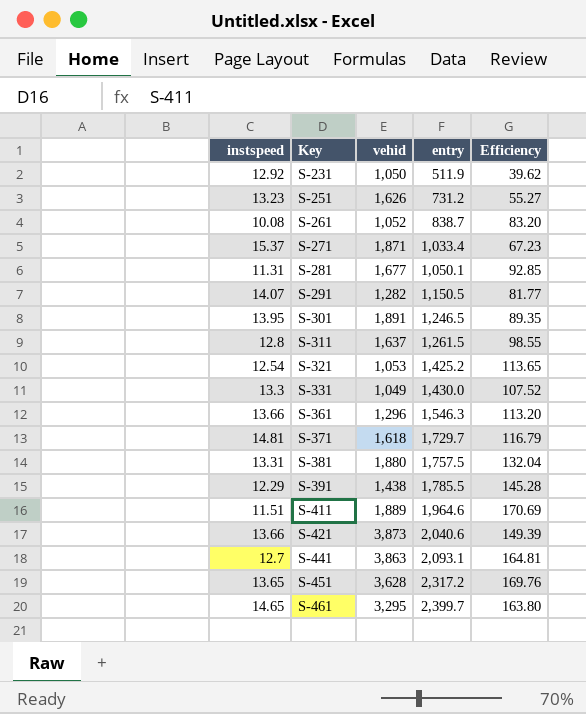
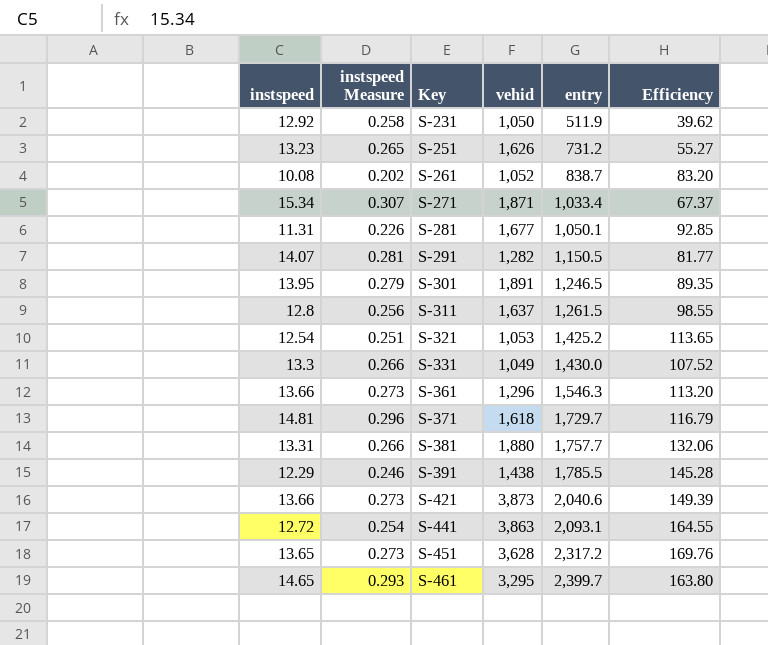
column instspeed Measure | formula: none -> [instspeed] * 0.02
row S-411: 11.51 | 1,889 | 1,964.6 | 170.69 -> none
S-271 | instspeed: 15.37 -> 15.34
S-271 | Efficiency: 67.23 -> 67.37
S-381 | entry: 1,757.5 -> 1,757.7
S-381 | Efficiency: 132.04 -> 132.06
S-441 | instspeed: 12.7 -> 12.72
S-441 | Efficiency: 164.81 -> 164.55

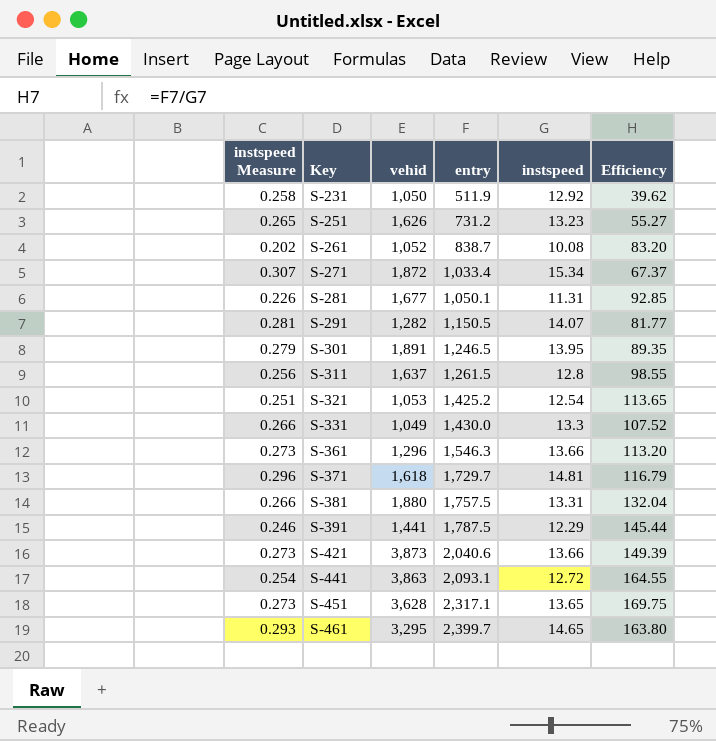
column instspeed | position: 1 -> 5
S-271 | vehid: 1,871 -> 1,872
S-381 | entry: 1,757.7 -> 1,757.5
S-381 | Efficiency: 132.06 -> 132.04
S-391 | vehid: 1,438 -> 1,441
S-391 | entry: 1,785.5 -> 1,787.5
S-391 | Efficiency: 145.28 -> 145.44
S-451 | entry: 2,317.2 -> 2,317.1
S-451 | Efficiency: 169.76 -> 169.75

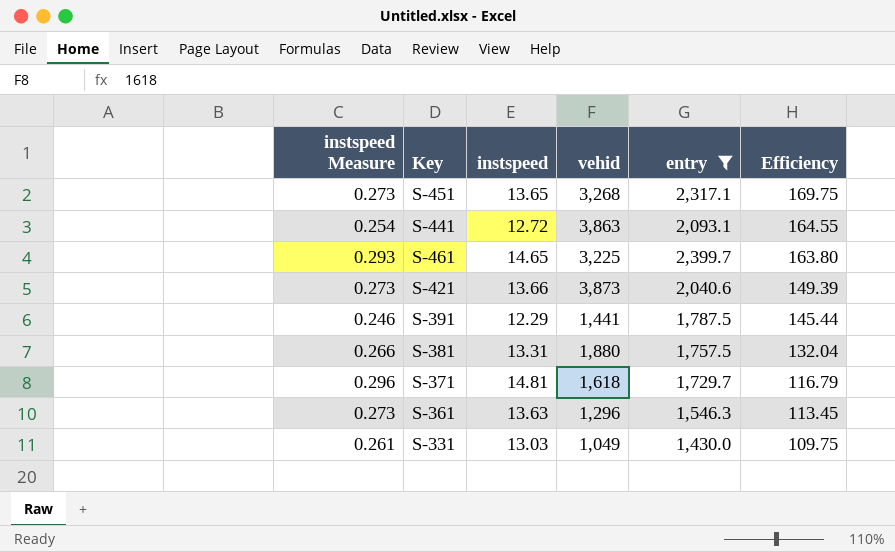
filter: none -> entry >= 1,430.0
row order: Key ascending -> Efficiency descending
column instspeed | position: 5 -> 3
S-451 | vehid: 3,628 -> 3,268
S-461 | vehid: 3,295 -> 3,225
S-361 | instspeed: 13.66 -> 13.63
S-361 | Efficiency: 113.20 -> 113.45
S-331 | instspeed Measure: 0.266 -> 0.261
S-331 | instspeed: 13.3 -> 13.03
S-331 | Efficiency: 107.52 -> 109.75

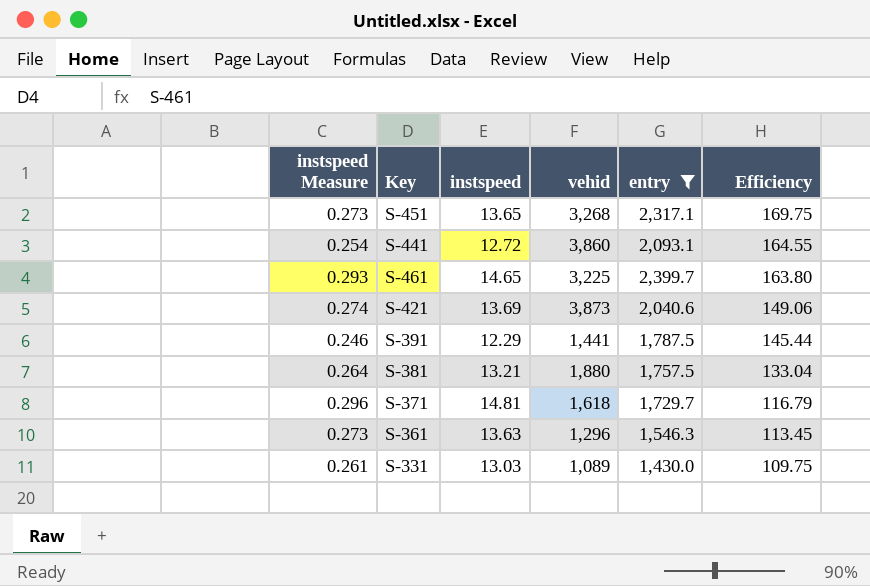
S-441 | vehid: 3,863 -> 3,860
S-421 | instspeed Measure: 0.273 -> 0.274
S-421 | instspeed: 13.66 -> 13.69
S-421 | Efficiency: 149.39 -> 149.06
S-381 | instspeed Measure: 0.266 -> 0.264
S-381 | instspeed: 13.31 -> 13.21
S-381 | Efficiency: 132.04 -> 133.04
S-331 | vehid: 1,049 -> 1,089

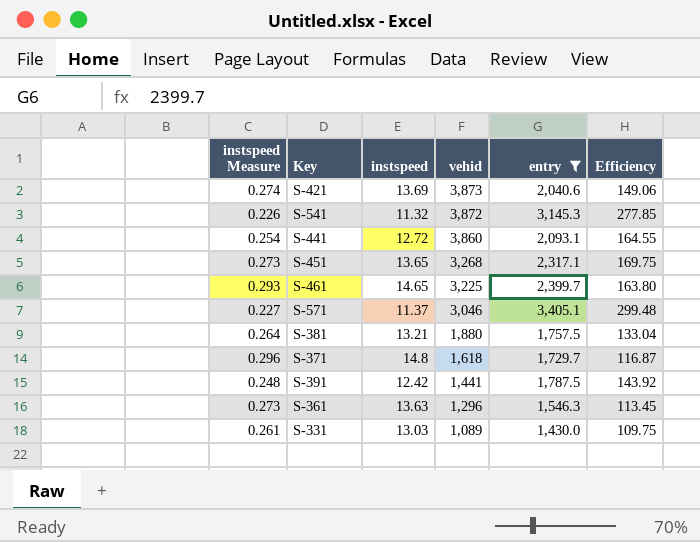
row order: Efficiency descending -> vehid descending
row S-541: none -> 0.226 | 11.32 | 3,872 | 3,145.3 | 277.85
row S-571: none -> 0.227 | 11.37 | 3,046 | 3,405.1 | 299.48
S-371 | instspeed: 14.81 -> 14.8
S-371 | Efficiency: 116.79 -> 116.87
S-391 | instspeed Measure: 0.246 -> 0.248
S-391 | instspeed: 12.29 -> 12.42
S-391 | Efficiency: 145.44 -> 143.92

